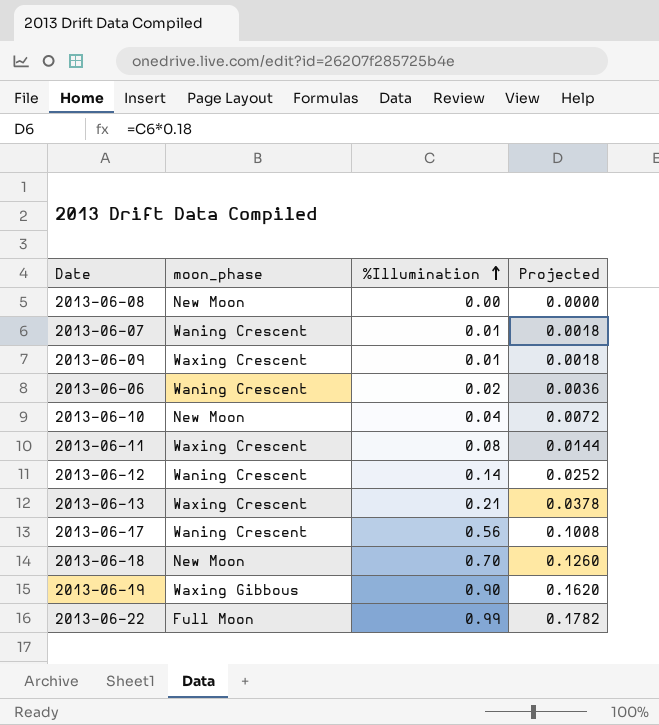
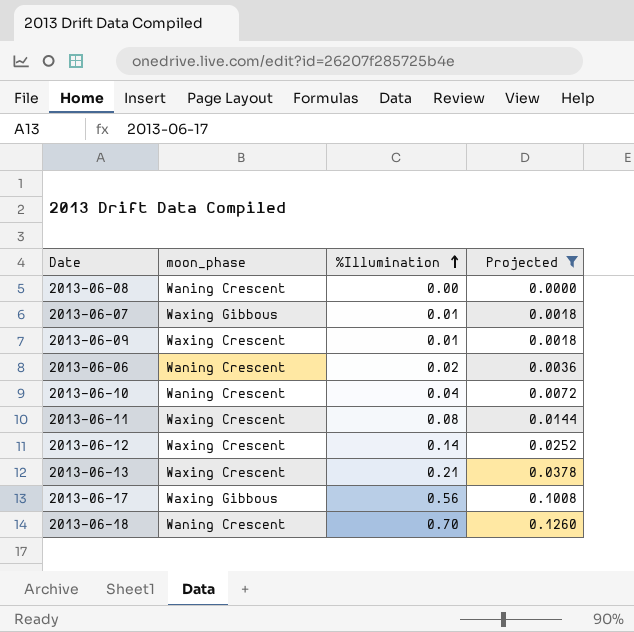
filter: none -> Projected <= 0.1260
2013-06-08 | moon_phase: New Moon -> Waning Crescent
2013-06-07 | moon_phase: Waning Crescent -> Waxing Gibbous
2013-06-10 | moon_phase: New Moon -> Waning Crescent
2013-06-12 | moon_phase: Waning Crescent -> Waxing Crescent
2013-06-17 | moon_phase: Waning Crescent -> Waxing Gibbous
2013-06-18 | moon_phase: New Moon -> Waning Crescent

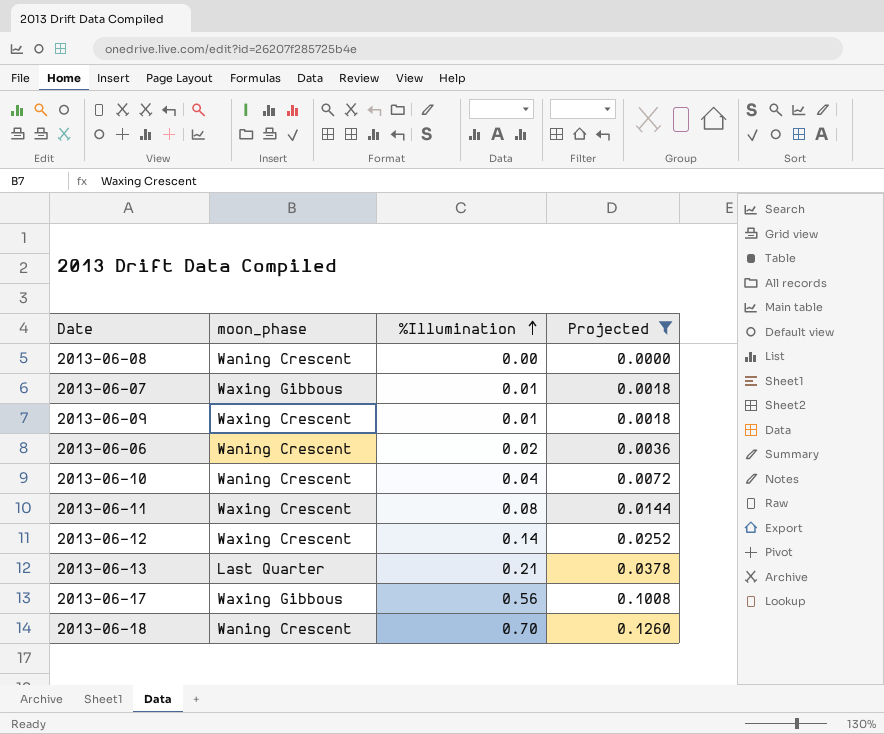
2013-06-13 | moon_phase: Waxing Crescent -> Last Quarter

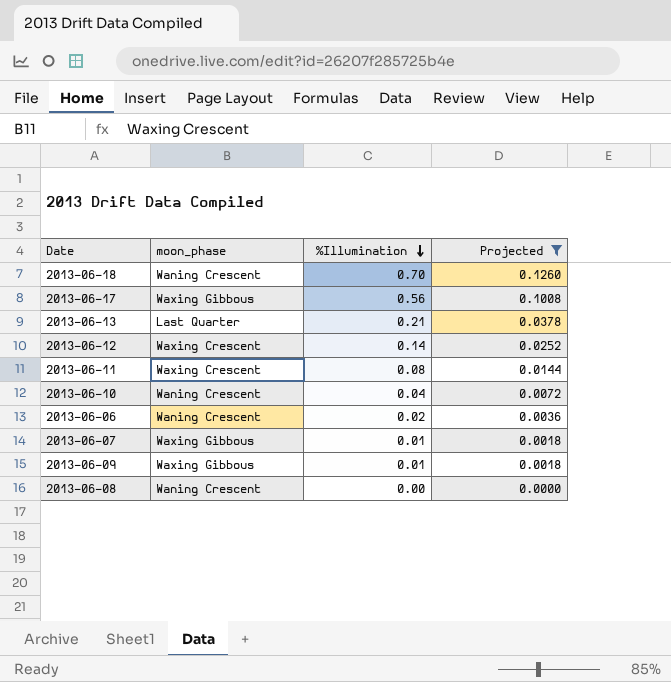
row order: %Illumination ascending -> %Illumination descending
2013-06-09 | moon_phase: Waxing Crescent -> Waxing Gibbous

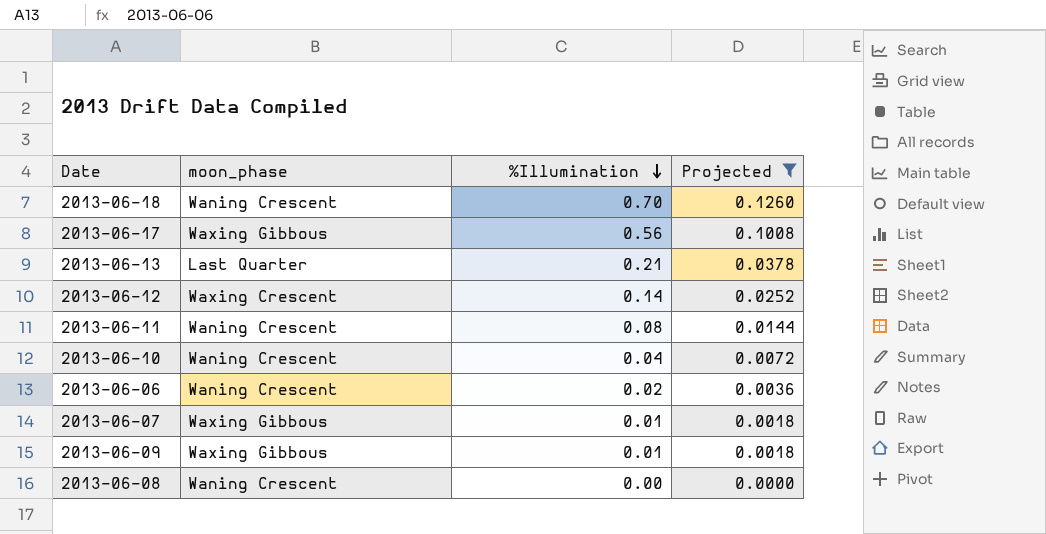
2013-06-11 | moon_phase: Waxing Crescent -> Waning Crescent

